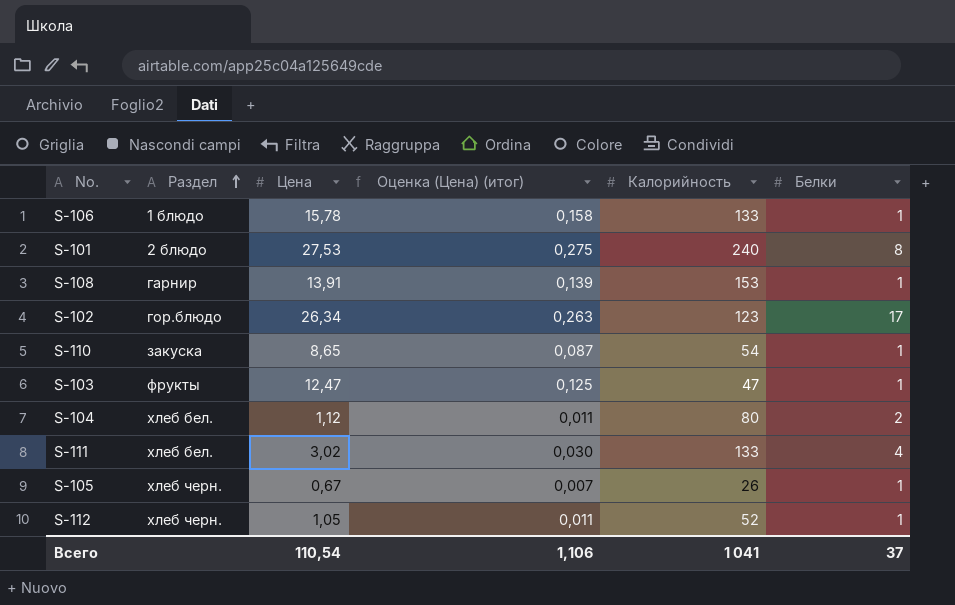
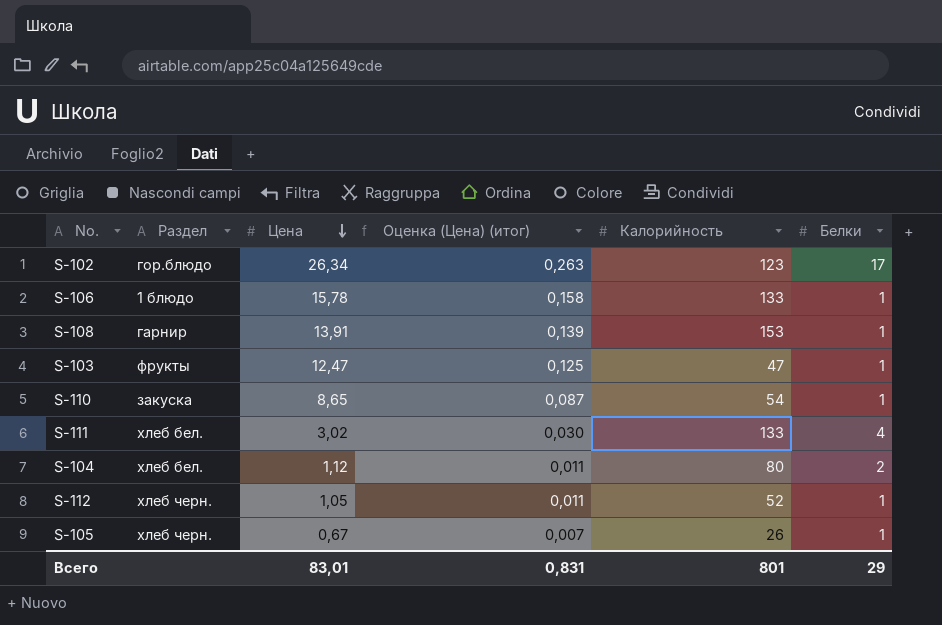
row order: Раздел ascending -> Цена descending
row S-101: 2 блюдо | 27,53 | 0,275 | 240 | 8 -> none
Всего | Цена: 110,54 -> 83,01
Всего | Оценка (Цена) (итог): 1,106 -> 0,831
Всего | Калорийность: 1 041 -> 801
Всего | Белки: 37 -> 29

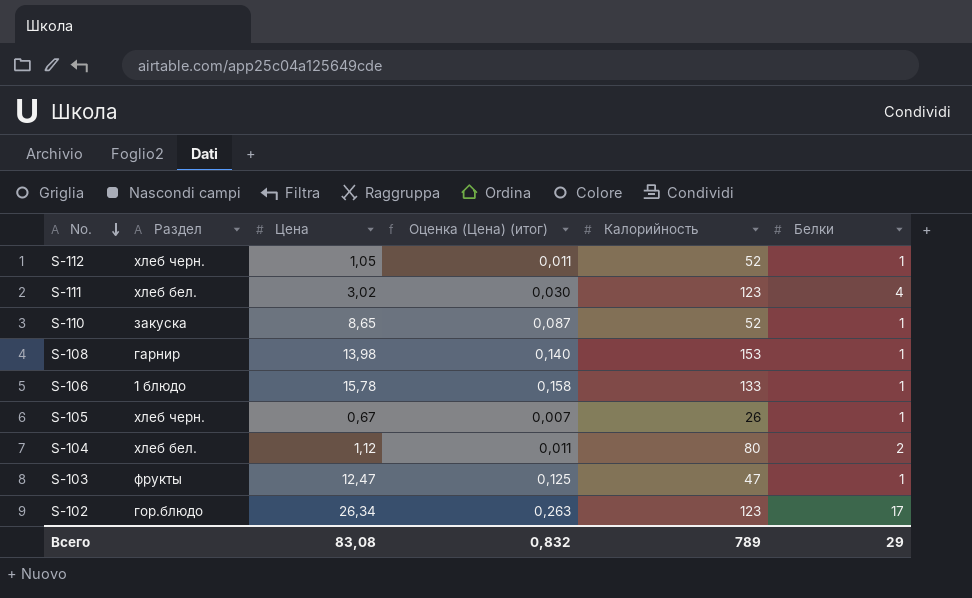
row order: Цена descending -> No. descending
S-111 | Калорийность: 133 -> 123
S-110 | Калорийность: 54 -> 52
S-108 | Цена: 13,91 -> 13,98
S-108 | Оценка (Цена) (итог): 0,139 -> 0,140
Всего | Цена: 83,01 -> 83,08
Всего | Оценка (Цена) (итог): 0,831 -> 0,832
Всего | Калорийность: 801 -> 789

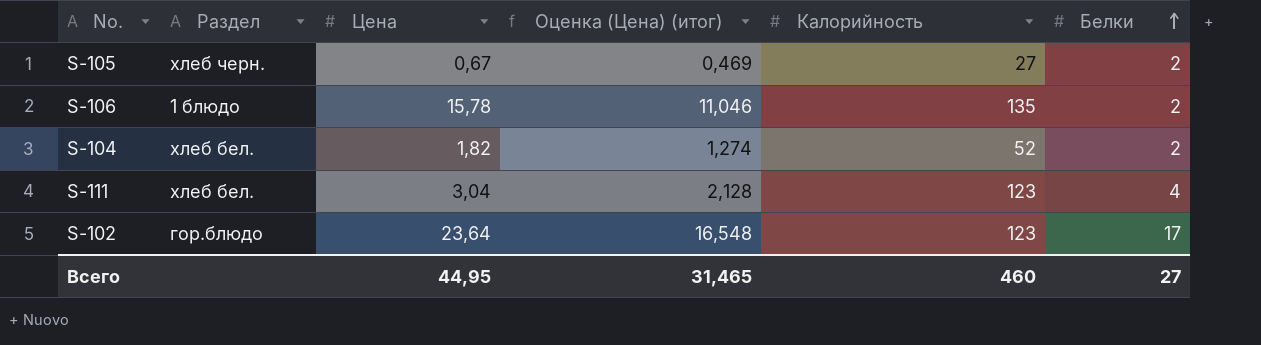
row order: No. descending -> Белки ascending
column Оценка (Цена) (итог) | formula: [Цена] * 0,01 -> [Цена] * 0,7
row S-112: хлеб черн. | 1,05 | 0,011 | 52 | 1 -> none
row S-110: закуска | 8,65 | 0,087 | 52 | 1 -> none
row S-108: гарнир | 13,98 | 0,140 | 153 | 1 -> none
row S-103: фрукты | 12,47 | 0,125 | 47 | 1 -> none
S-105 | Калорийность: 26 -> 27
S-105 | Белки: 1 -> 2
S-106 | Калорийность: 133 -> 135
S-106 | Белки: 1 -> 2
S-104 | Цена: 1,12 -> 1,82
S-104 | Калорийность: 80 -> 52
S-111 | Цена: 3,02 -> 3,04
S-102 | Цена: 26,34 -> 23,64
Всего | Цена: 83,08 -> 44,95
Всего | Оценка (Цена) (итог): 0,832 -> 31,465
Всего | Калорийность: 789 -> 460
Всего | Белки: 29 -> 27

